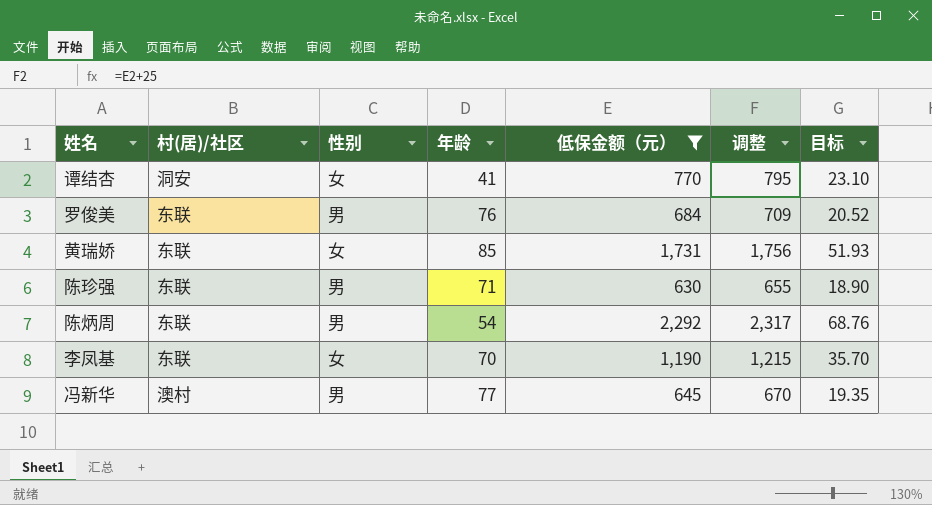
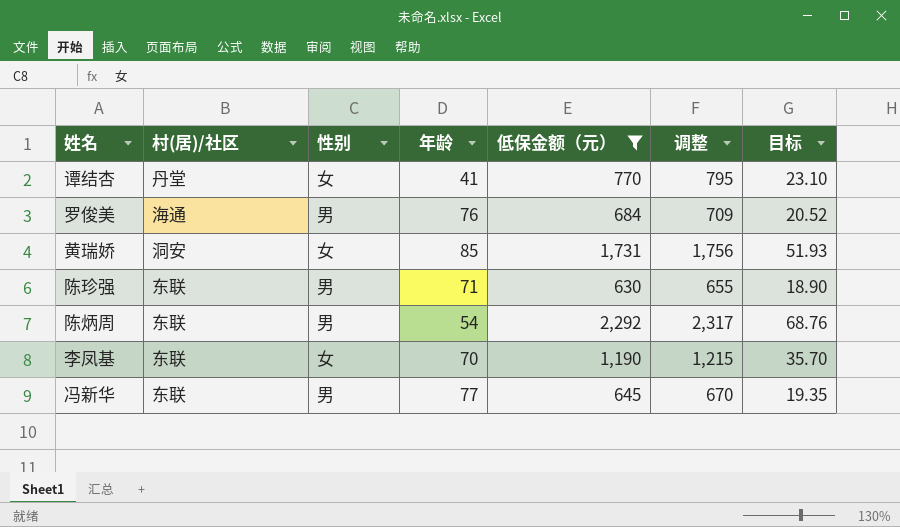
谭结杏 | 村(居)/社区: 洞安 -> 丹堂
罗俊美 | 村(居)/社区: 东联 -> 海通
黄瑞娇 | 村(居)/社区: 东联 -> 洞安
冯新华 | 村(居)/社区: 澳村 -> 东联

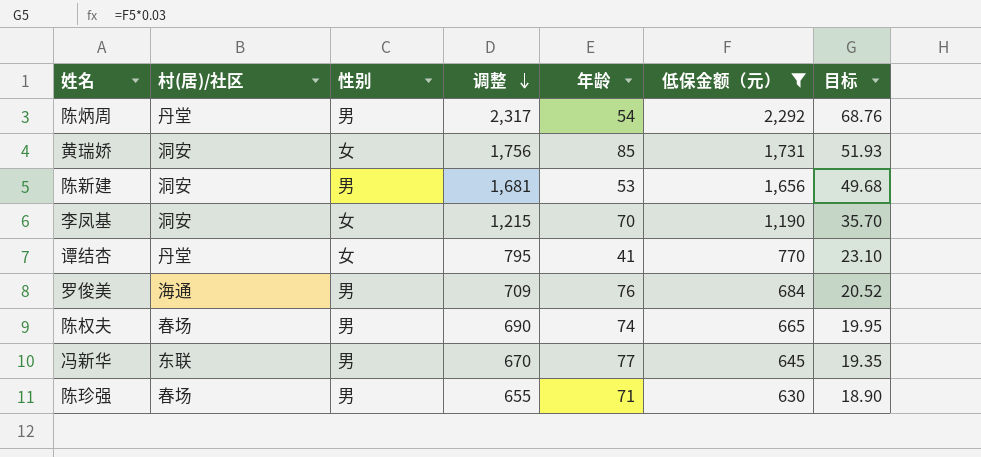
row order: none -> 调整 descending
column 调整 | position: 6 -> 4
陈炳周 | 村(居)/社区: 东联 -> 丹堂
row 陈新建: none -> 洞安 | 男 | 1,681 | 53 | 1,656 | 49.68
李凤基 | 村(居)/社区: 东联 -> 洞安
row 陈权夫: none -> 春场 | 男 | 690 | 74 | 665 | 19.95
陈珍强 | 村(居)/社区: 东联 -> 春场

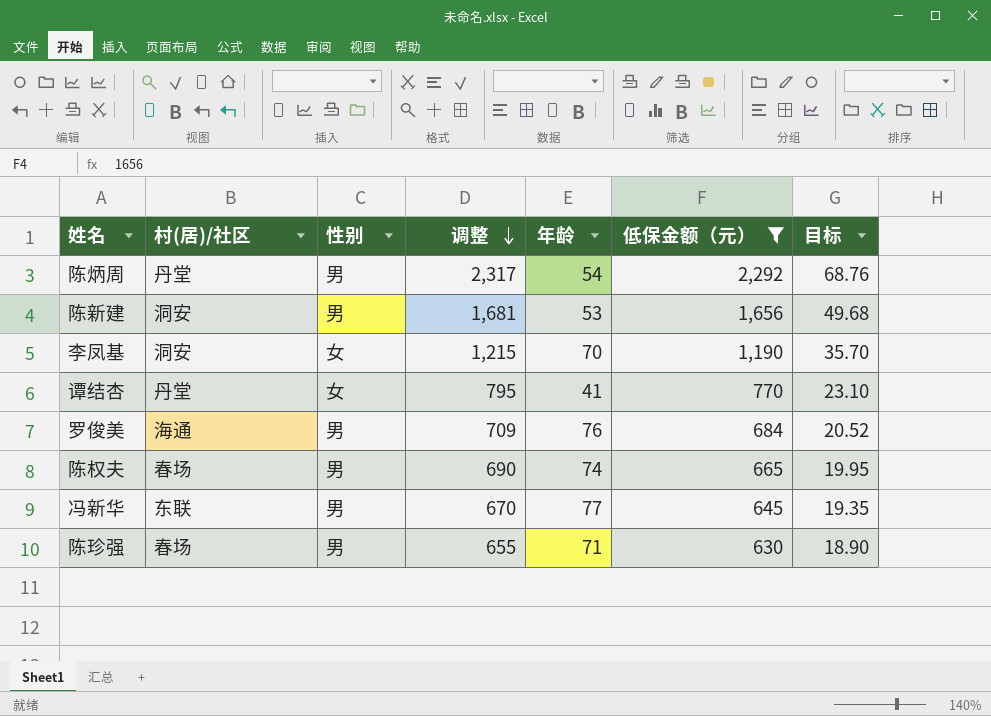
row 黄瑞娇: 洞安 | 女 | 1,756 | 85 | 1,731 | 51.93 -> none

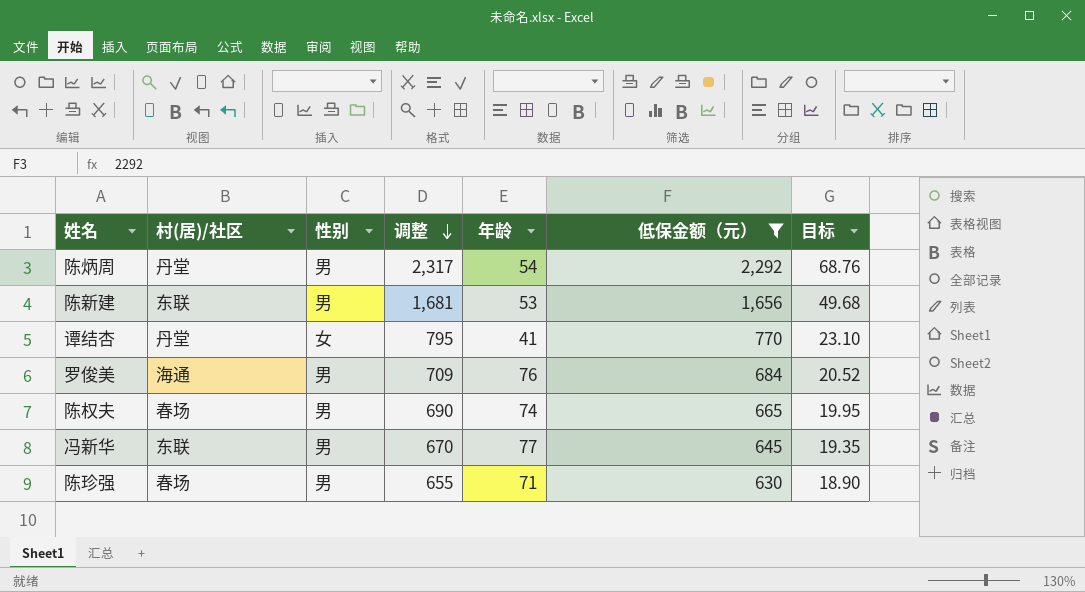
row 李凤基: 洞安 | 女 | 1,215 | 70 | 1,190 | 35.70 -> none
陈新建 | 村(居)/社区: 洞安 -> 东联

